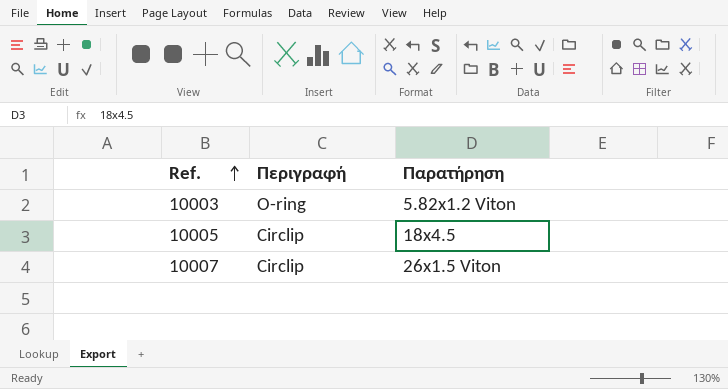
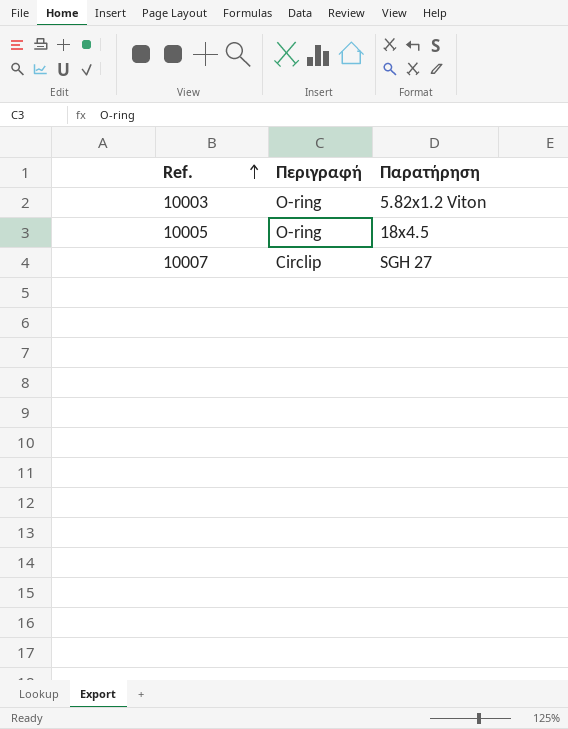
10005 | Περιγραφή: Circlip -> O-ring
10007 | Παρατήρηση: 26x1.5 Viton -> SGH 27

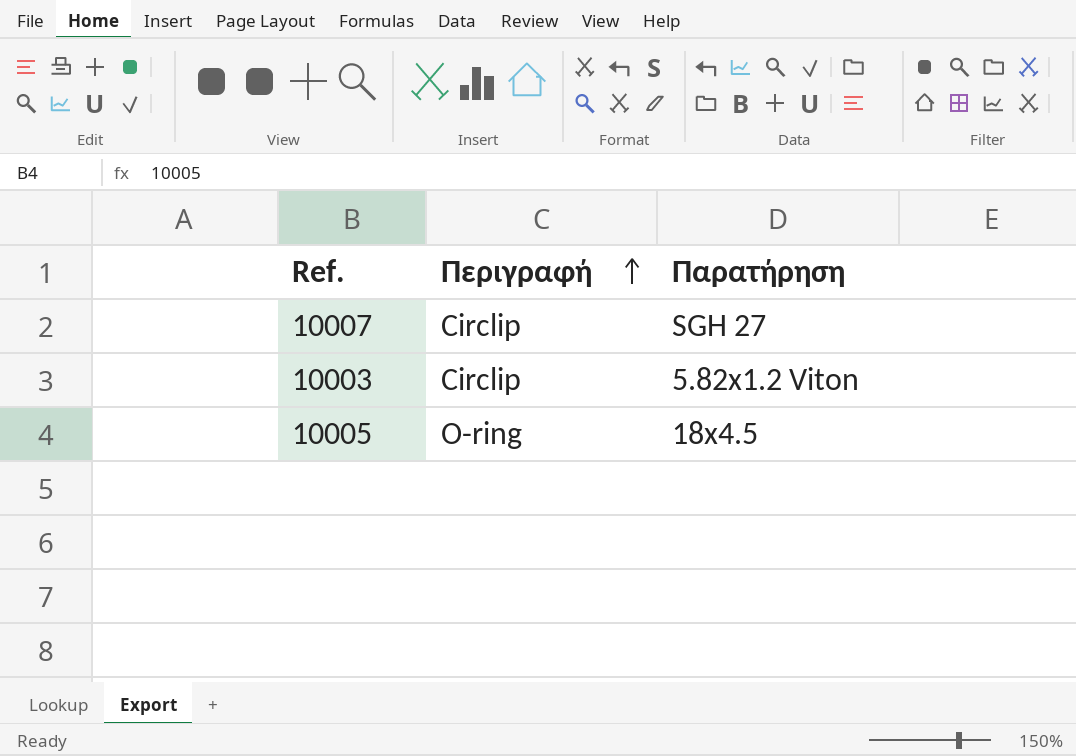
row order: Ref. ascending -> Περιγραφή ascending
10003 | Περιγραφή: O-ring -> Circlip

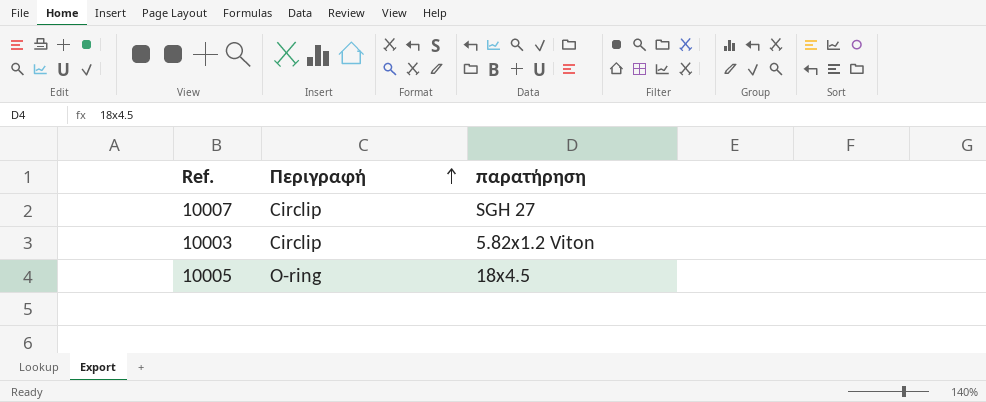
column name: Παρατήρηση -> παρατήρηση

